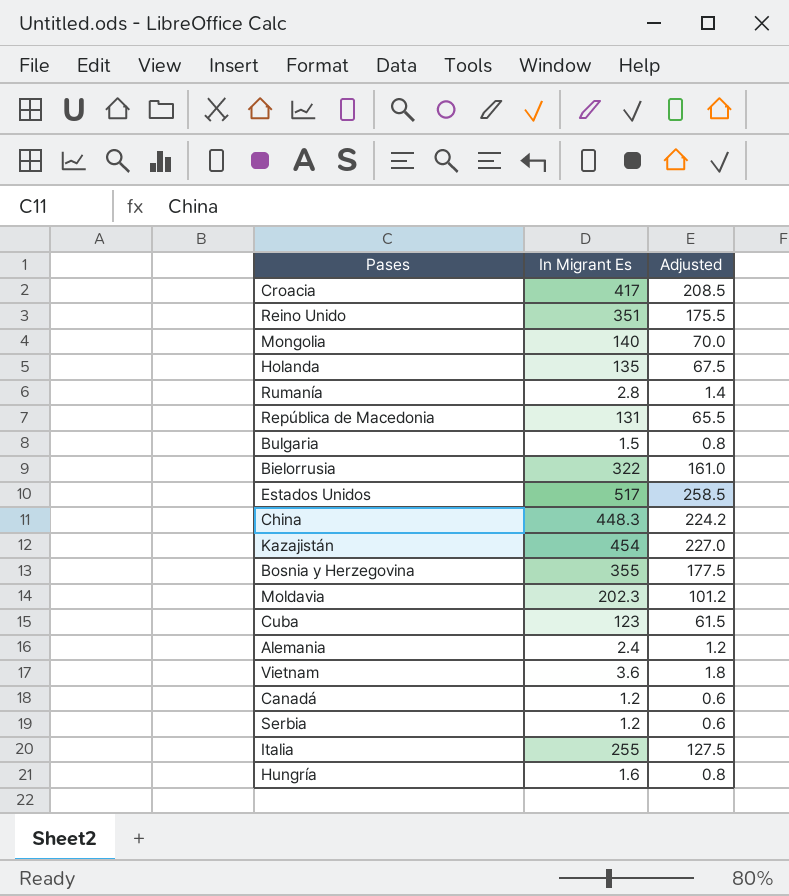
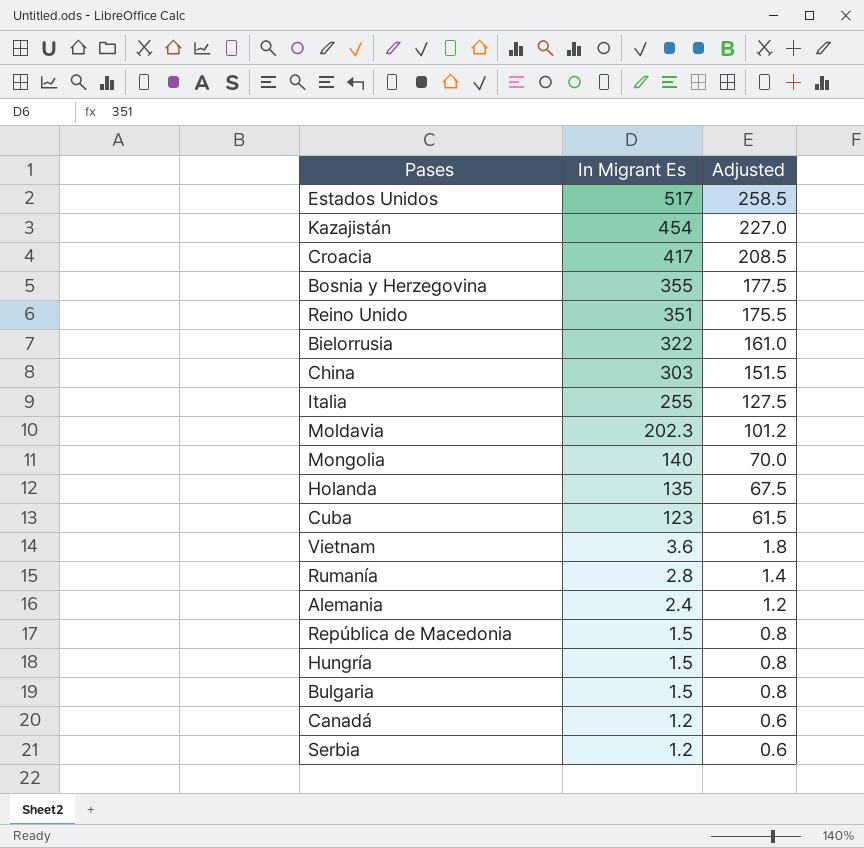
row order: none -> In Migrant Es descending
China | In Migrant Es: 448.3 -> 303
China | Adjusted: 224.2 -> 151.5
República de Macedonia | In Migrant Es: 131 -> 1.5
República de Macedonia | Adjusted: 65.5 -> 0.8
Hungría | In Migrant Es: 1.6 -> 1.5

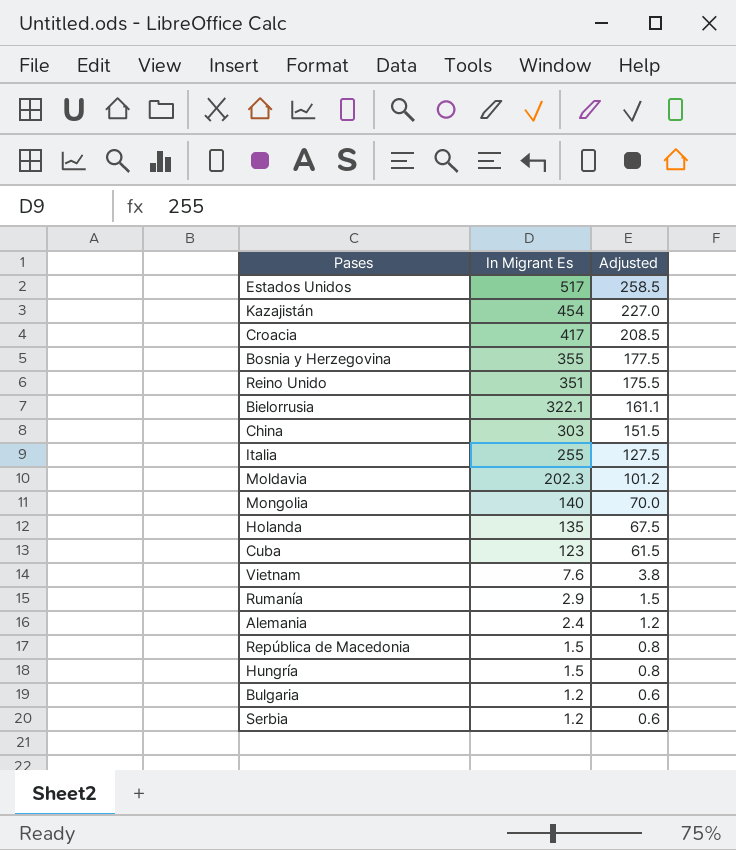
row Canadá: 1.2 | 0.6 -> none
Bielorrusia | In Migrant Es: 322 -> 322.1
Bielorrusia | Adjusted: 161.0 -> 161.1
Vietnam | In Migrant Es: 3.6 -> 7.6
Vietnam | Adjusted: 1.8 -> 3.8
Rumanía | In Migrant Es: 2.8 -> 2.9
Rumanía | Adjusted: 1.4 -> 1.5
Bulgaria | In Migrant Es: 1.5 -> 1.2
Bulgaria | Adjusted: 0.8 -> 0.6

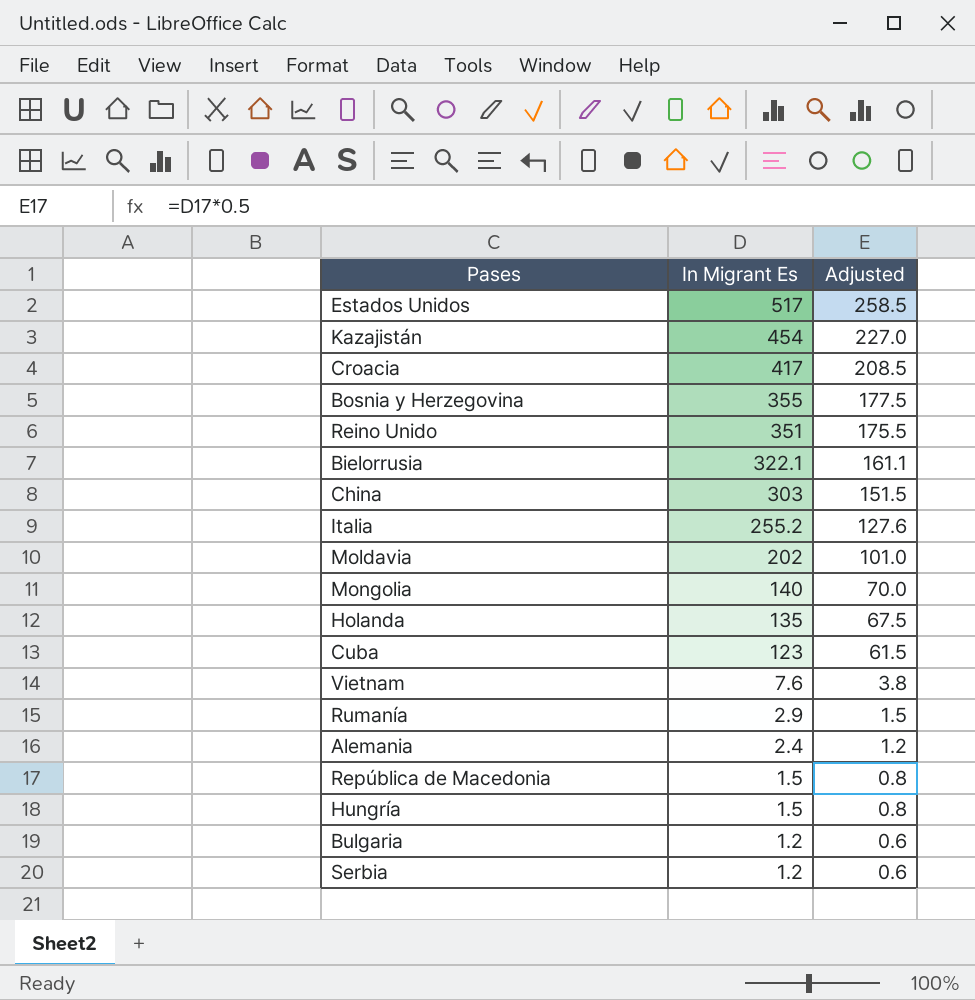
Italia | In Migrant Es: 255 -> 255.2
Italia | Adjusted: 127.5 -> 127.6
Moldavia | In Migrant Es: 202.3 -> 202
Moldavia | Adjusted: 101.2 -> 101.0

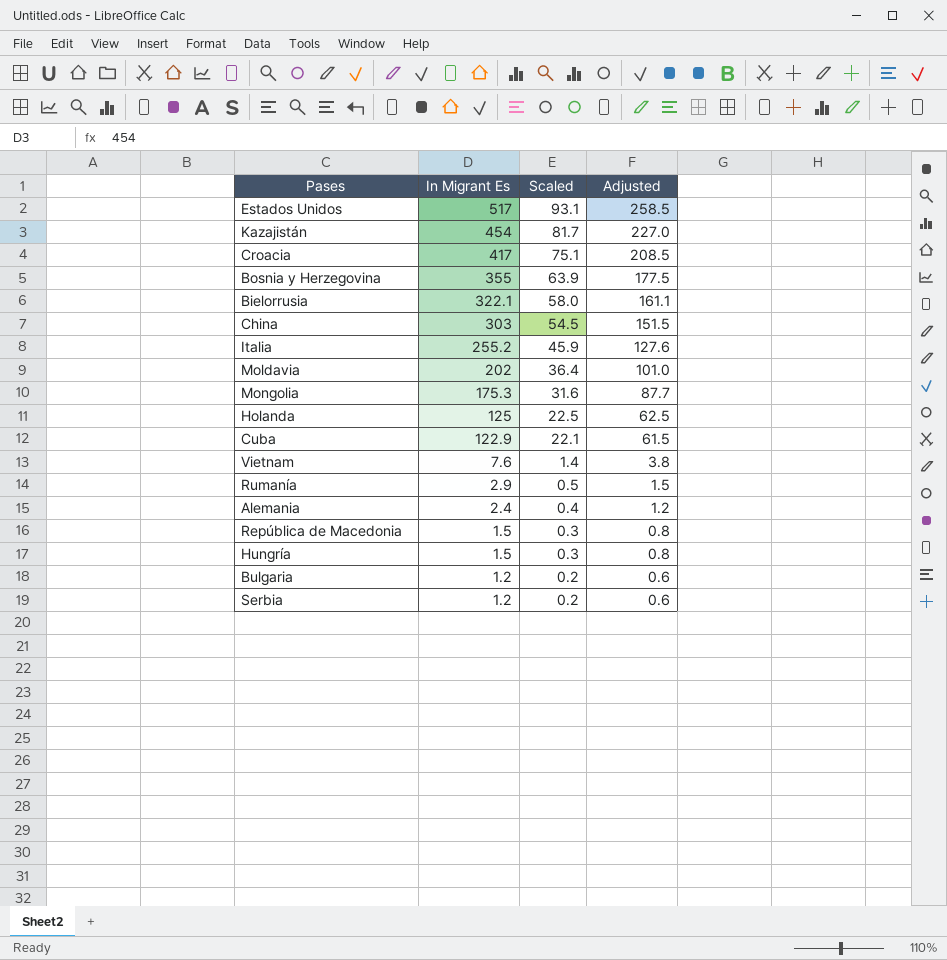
column Scaled | formula: none -> [In Migrant Es] * 0.18
row Reino Unido: 351 | 175.5 -> none
Mongolia | In Migrant Es: 140 -> 175.3
Mongolia | Adjusted: 70.0 -> 87.7
Holanda | In Migrant Es: 135 -> 125
Holanda | Adjusted: 67.5 -> 62.5
Cuba | In Migrant Es: 123 -> 122.9

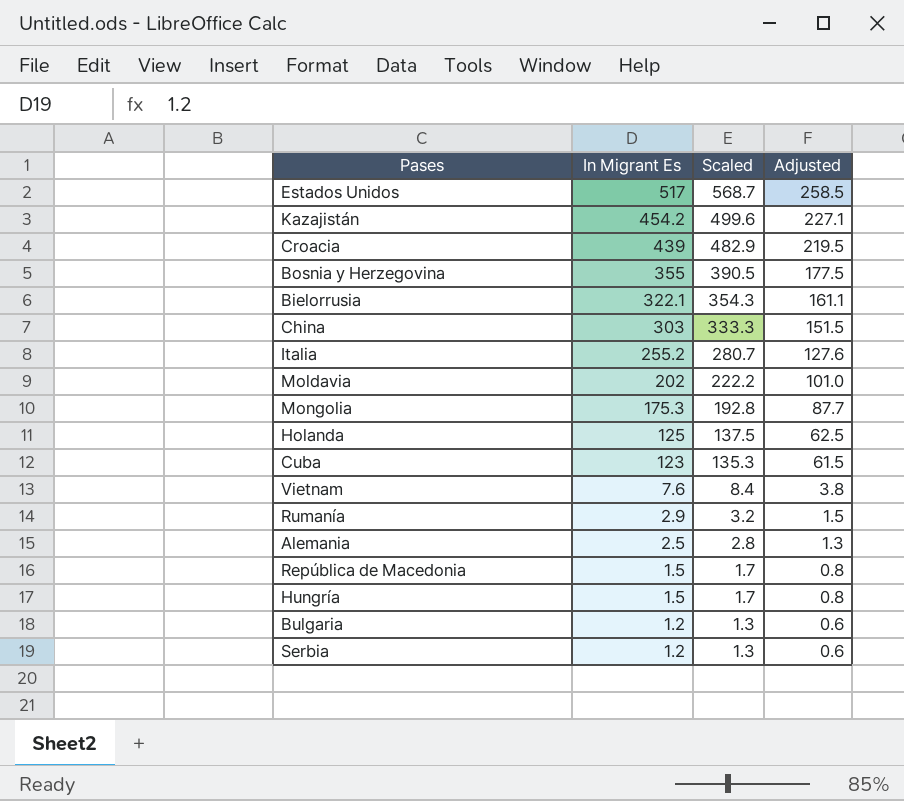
column Scaled | formula: [In Migrant Es] * 0.18 -> [In Migrant Es] * 1.1
Kazajistán | In Migrant Es: 454 -> 454.2
Kazajistán | Adjusted: 227.0 -> 227.1
Croacia | In Migrant Es: 417 -> 439
Croacia | Adjusted: 208.5 -> 219.5
Cuba | In Migrant Es: 122.9 -> 123
Alemania | In Migrant Es: 2.4 -> 2.5
Alemania | Adjusted: 1.2 -> 1.3

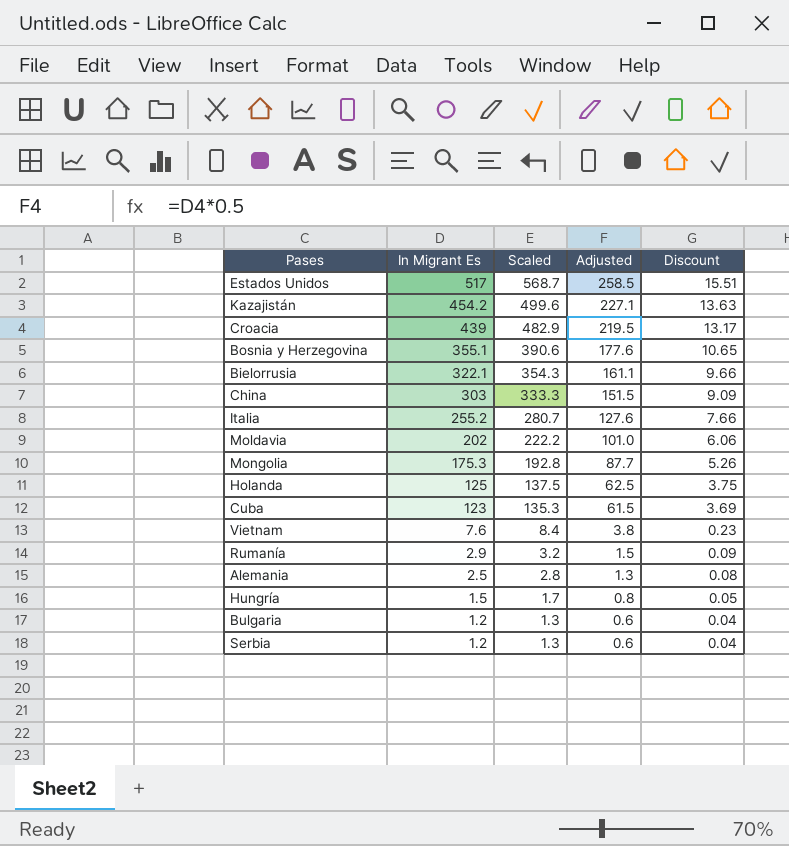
column Discount | formula: none -> [In Migrant Es] * 0.03
row República de Macedonia: 1.5 | 1.7 | 0.8 -> none
Bosnia y Herzegovina | In Migrant Es: 355 -> 355.1
Bosnia y Herzegovina | Scaled: 390.5 -> 390.6
Bosnia y Herzegovina | Adjusted: 177.5 -> 177.6

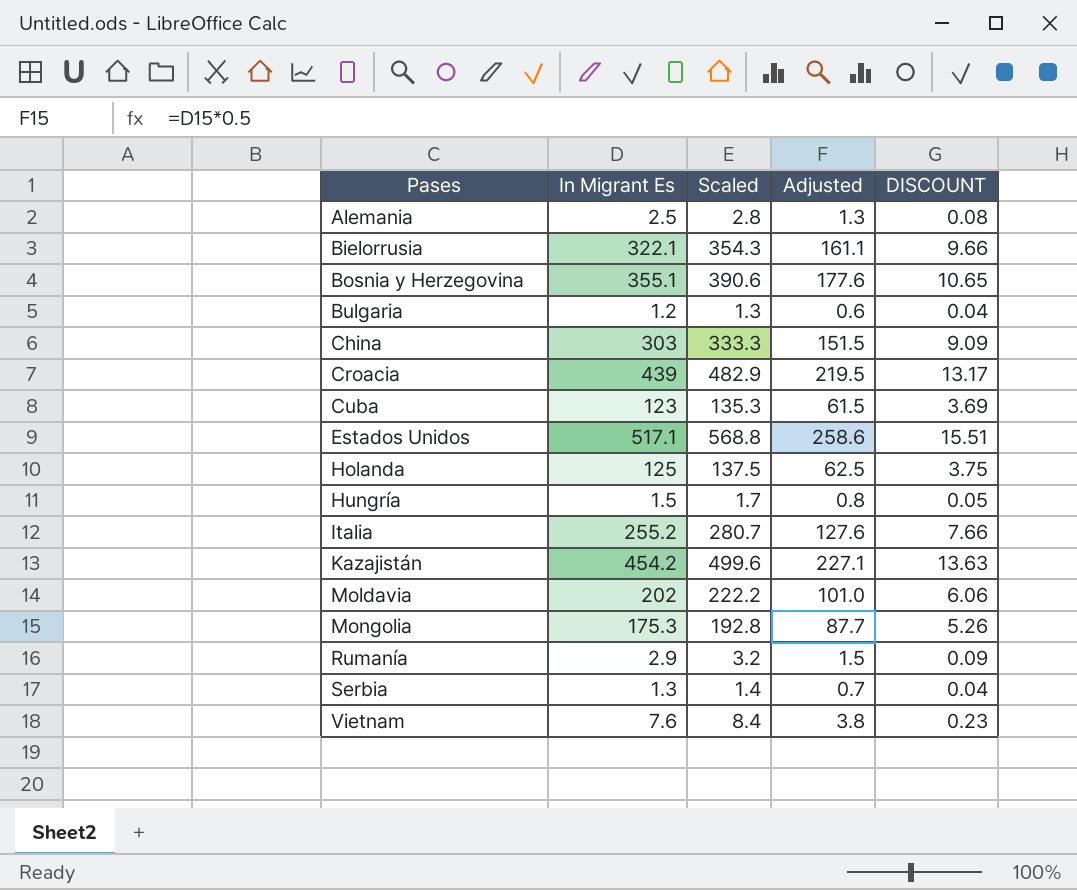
row order: In Migrant Es descending -> Pases ascending
column name: Discount -> DISCOUNT
Estados Unidos | In Migrant Es: 517 -> 517.1
Estados Unidos | Scaled: 568.7 -> 568.8
Estados Unidos | Adjusted: 258.5 -> 258.6
Serbia | In Migrant Es: 1.2 -> 1.3
Serbia | Scaled: 1.3 -> 1.4
Serbia | Adjusted: 0.6 -> 0.7

